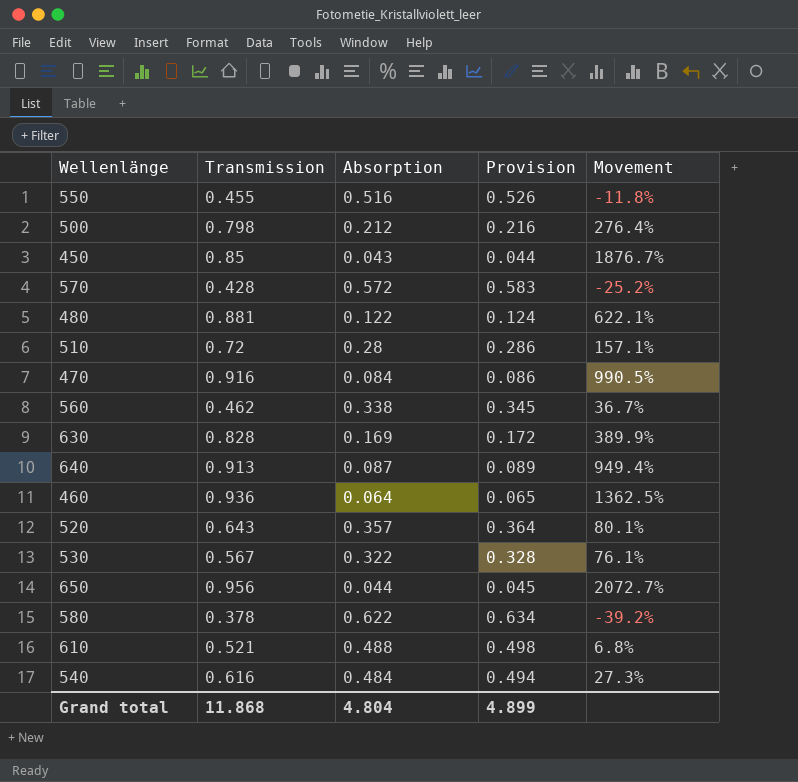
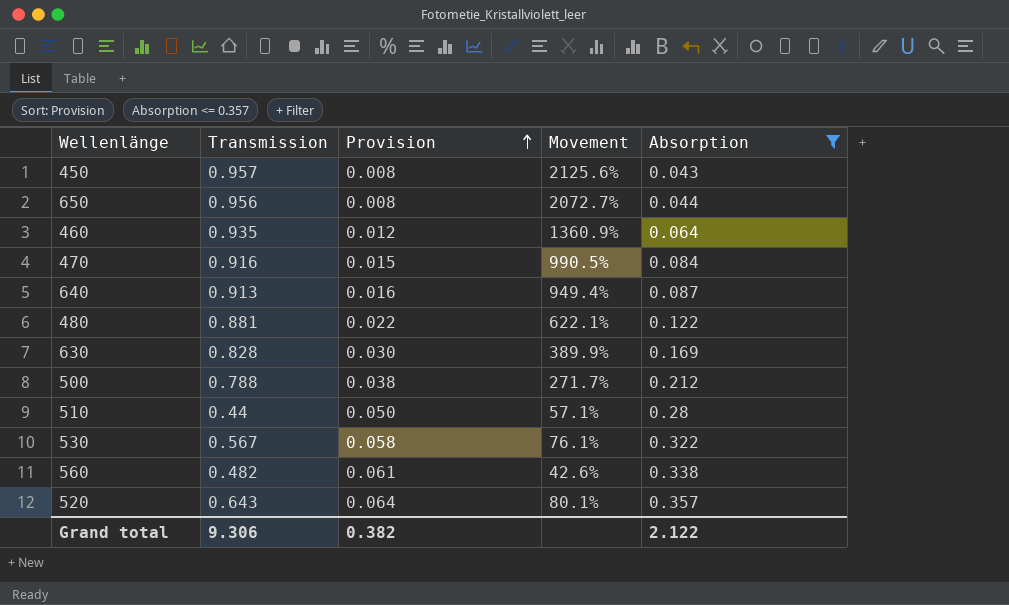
filter: none -> Absorption <= 0.357
row order: none -> Provision ascending
column Provision | formula: [Absorption] * 1.02 -> [Absorption] * 0.18
column Absorption | position: 3 -> 5
450 | Transmission: 0.85 -> 0.957
450 | Movement: 1876.7% -> 2125.6%
460 | Transmission: 0.936 -> 0.935
460 | Movement: 1362.5% -> 1360.9%
500 | Transmission: 0.798 -> 0.788
500 | Movement: 276.4% -> 271.7%
510 | Transmission: 0.72 -> 0.44
510 | Movement: 157.1% -> 57.1%
560 | Transmission: 0.462 -> 0.482
560 | Movement: 36.7% -> 42.6%
Grand total | Transmission: 11.868 -> 9.306
Grand total | Provision: 4.899 -> 0.382
Grand total | Absorption: 4.804 -> 2.122

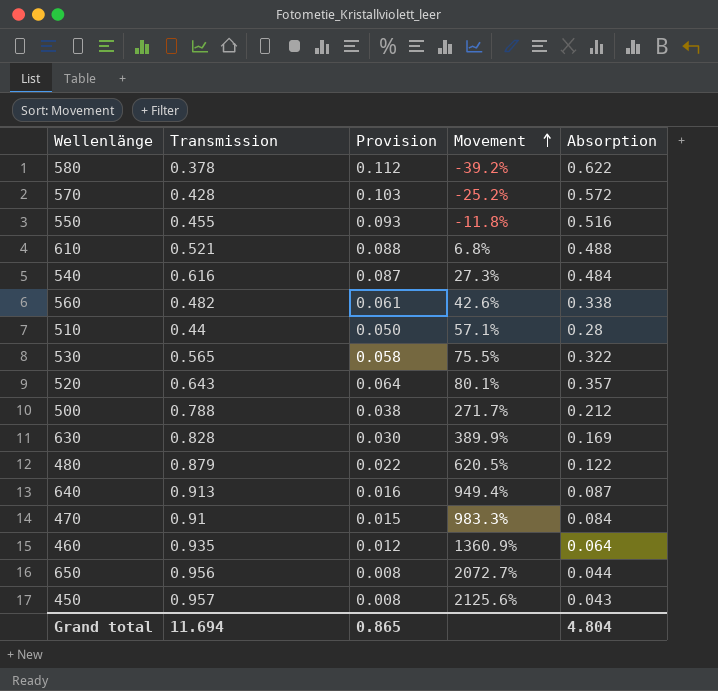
filter: Absorption <= 0.357 -> none
row order: Provision ascending -> Movement ascending
530 | Transmission: 0.567 -> 0.565
530 | Movement: 76.1% -> 75.5%
480 | Transmission: 0.881 -> 0.879
480 | Movement: 622.1% -> 620.5%
470 | Transmission: 0.916 -> 0.91
470 | Movement: 990.5% -> 983.3%
Grand total | Transmission: 9.306 -> 11.694
Grand total | Provision: 0.382 -> 0.865
Grand total | Absorption: 2.122 -> 4.804

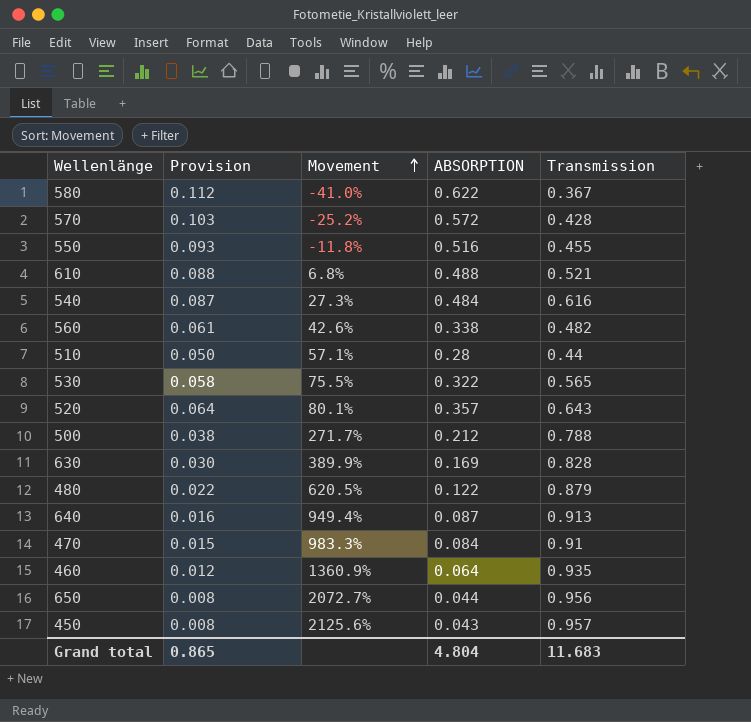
column name: Absorption -> ABSORPTION
column Transmission | position: 2 -> 5
580 | Movement: -39.2% -> -41.0%
580 | Transmission: 0.378 -> 0.367
Grand total | Transmission: 11.694 -> 11.683

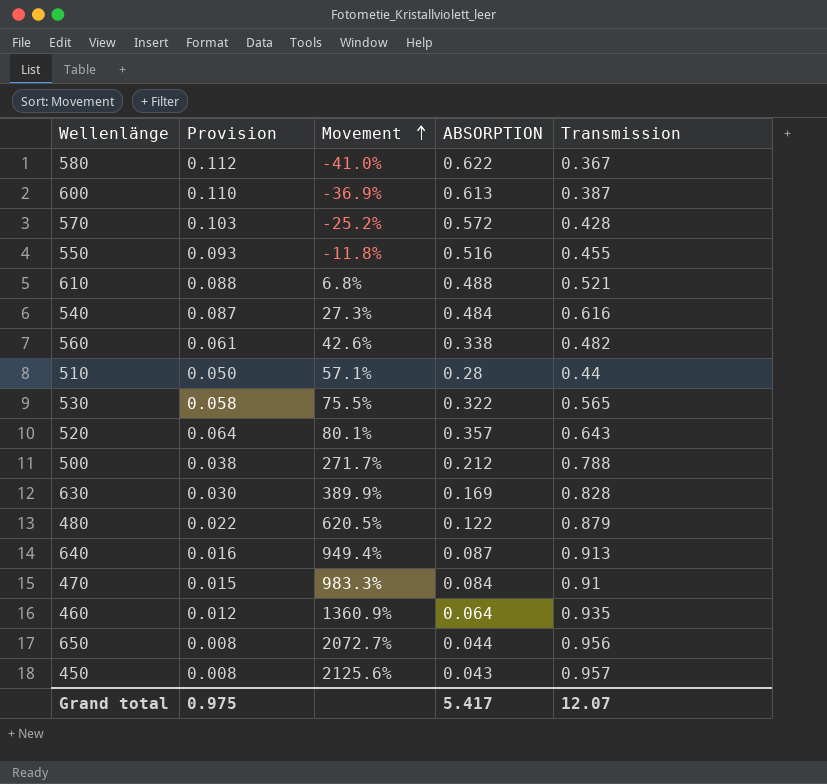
row 600: none -> 0.110 | -36.9% | 0.613 | 0.387
Grand total | Provision: 0.865 -> 0.975
Grand total | ABSORPTION: 4.804 -> 5.417
Grand total | Transmission: 11.683 -> 12.07

